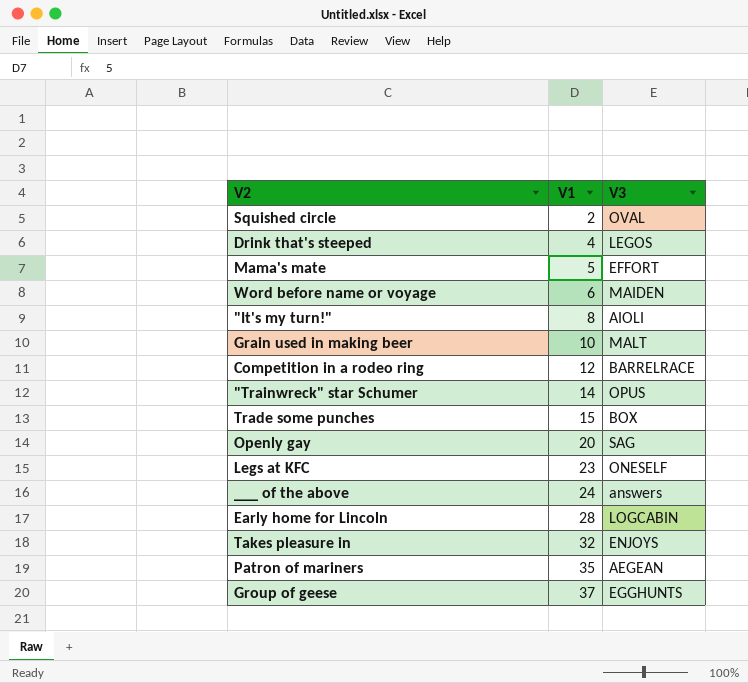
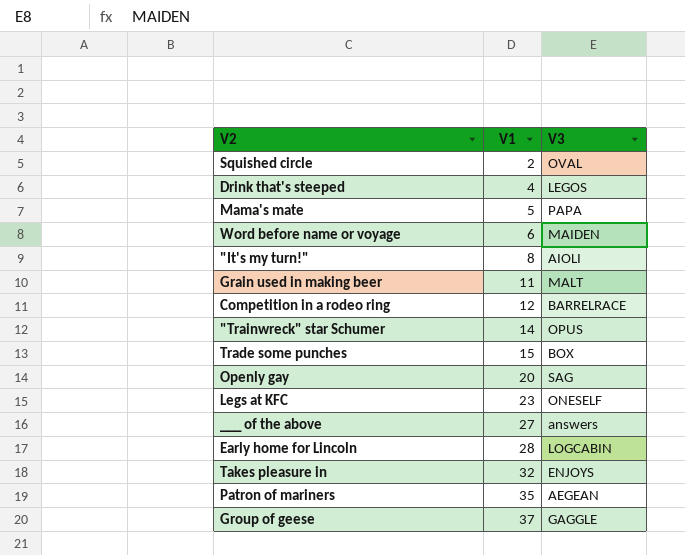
Mama's mate | V3: EFFORT -> PAPA
Grain used in making beer | V1: 10 -> 11
___ of the above | V1: 24 -> 27
Group of geese | V3: EGGHUNTS -> GAGGLE

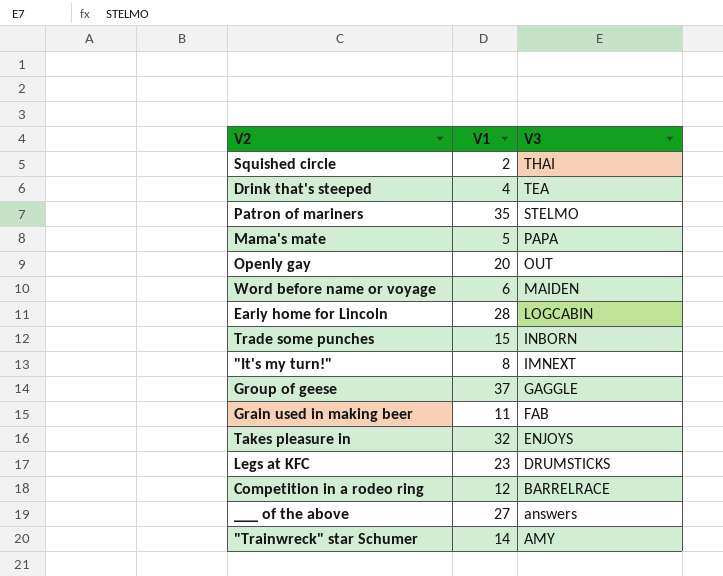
row order: V1 ascending -> V3 descending
Squished circle | V3: OVAL -> THAI
Drink that's steeped | V3: LEGOS -> TEA
Patron of mariners | V3: AEGEAN -> STELMO
Openly gay | V3: SAG -> OUT
Trade some punches | V3: BOX -> INBORN
"It's my turn!" | V3: AIOLI -> IMNEXT
Grain used in making beer | V3: MALT -> FAB
Legs at KFC | V3: ONESELF -> DRUMSTICKS
"Trainwreck" star Schumer | V3: OPUS -> AMY

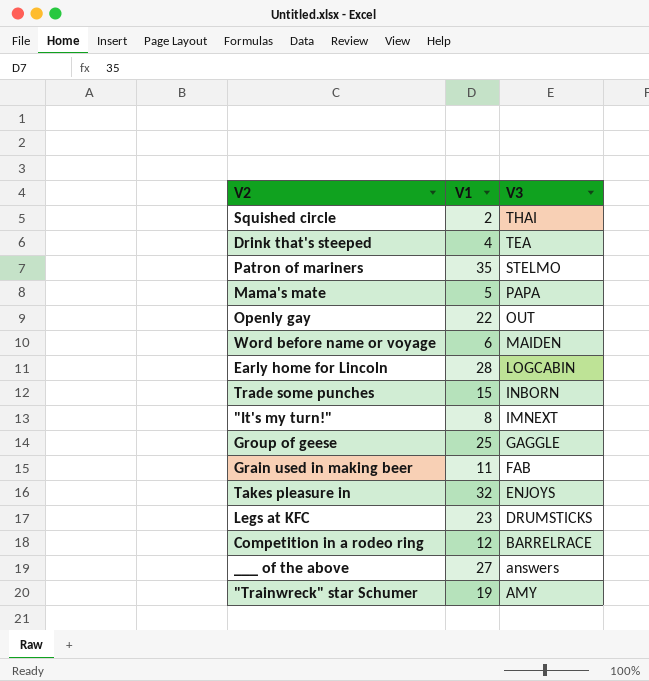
Openly gay | V1: 20 -> 22
Group of geese | V1: 37 -> 25
"Trainwreck" star Schumer | V1: 14 -> 19

